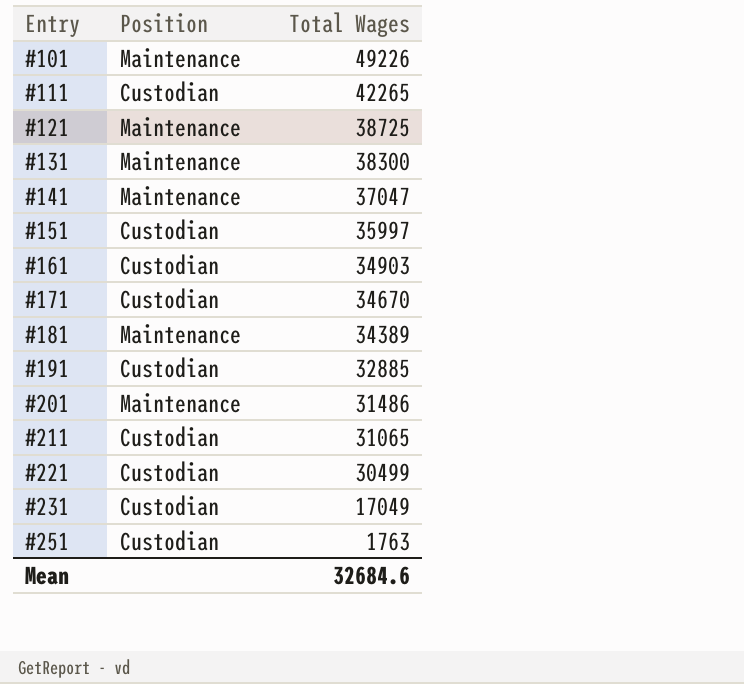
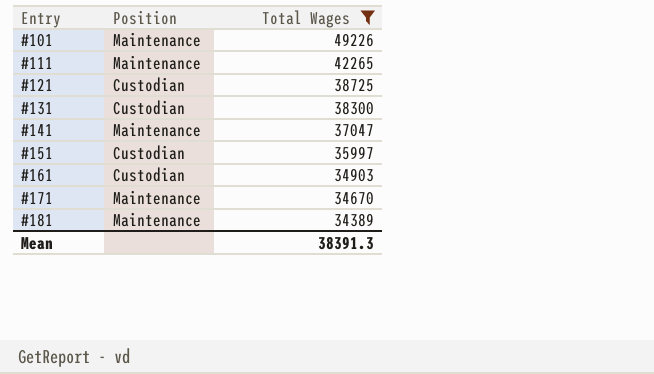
filter: none -> Total Wages >= 34389
#111 | Position: Custodian -> Maintenance
#121 | Position: Maintenance -> Custodian
#131 | Position: Maintenance -> Custodian
#171 | Position: Custodian -> Maintenance
Mean | Total Wages: 32684.6 -> 38391.3

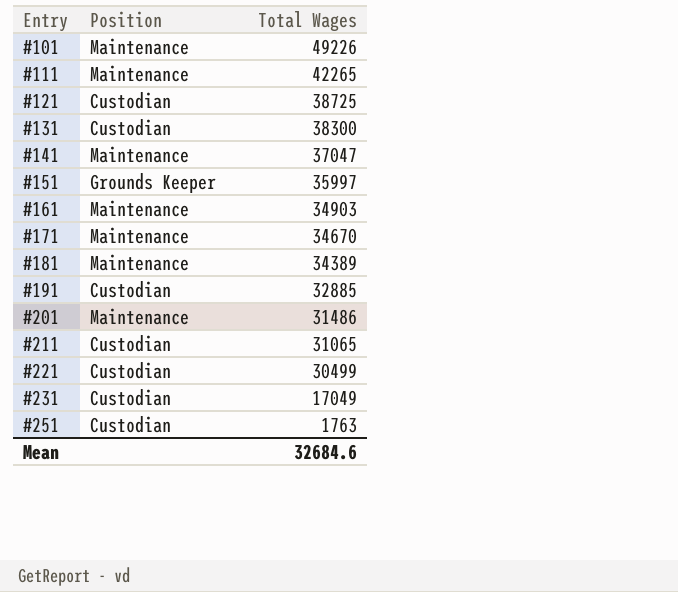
filter: Total Wages >= 34389 -> none
#151 | Position: Custodian -> Grounds Keeper
#161 | Position: Custodian -> Maintenance
Mean | Total Wages: 38391.3 -> 32684.6

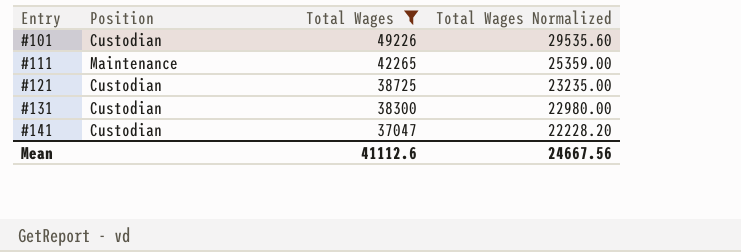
filter: none -> Total Wages >= 37047
column Total Wages Normalized | formula: none -> [Total Wages] * 0.6
#101 | Position: Maintenance -> Custodian
#141 | Position: Maintenance -> Custodian
Mean | Total Wages: 32684.6 -> 41112.6

